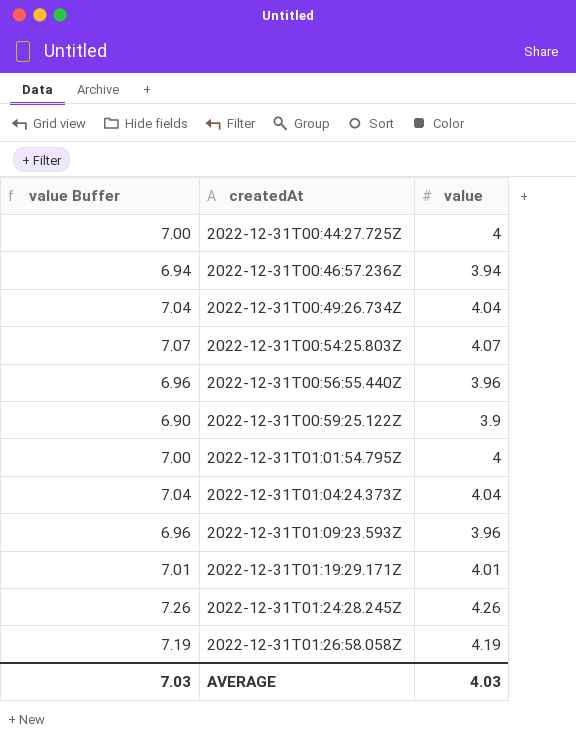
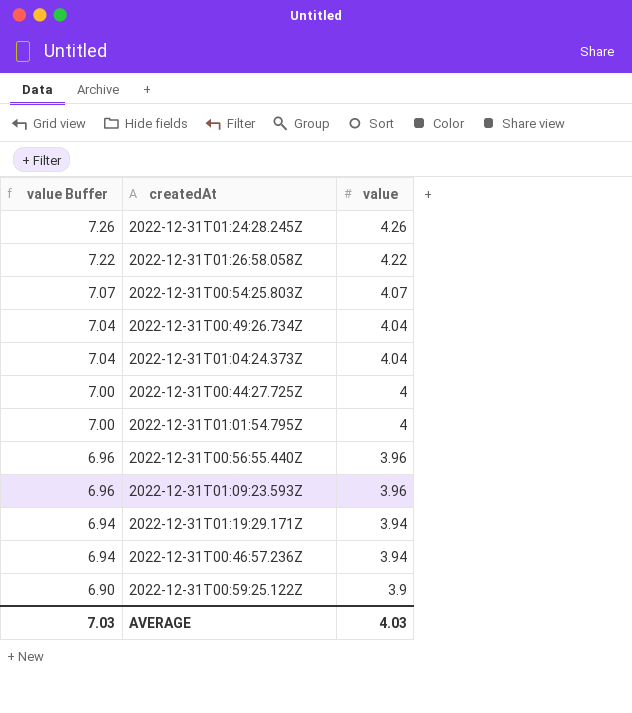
row order: createdAt ascending -> value Buffer descending
2022-12-31T01:26:58.058Z | value Buffer: 7.19 -> 7.22
2022-12-31T01:26:58.058Z | value: 4.19 -> 4.22
2022-12-31T01:19:29.171Z | value Buffer: 7.01 -> 6.94
2022-12-31T01:19:29.171Z | value: 4.01 -> 3.94

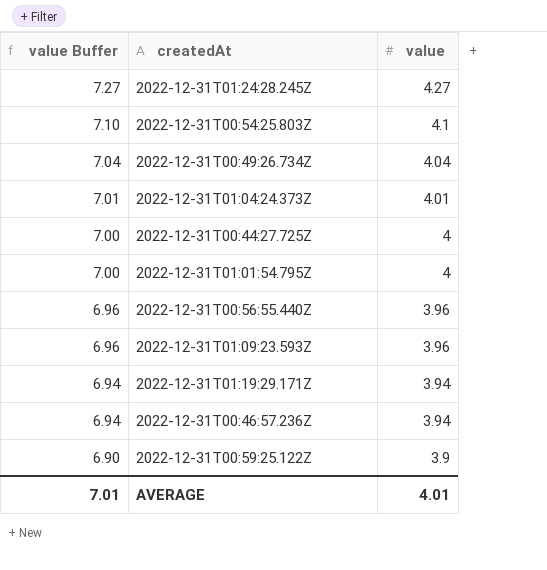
row 2022-12-31T01:26:58.058Z: 7.22 | 4.22 -> none
2022-12-31T01:24:28.245Z | value Buffer: 7.26 -> 7.27
2022-12-31T01:24:28.245Z | value: 4.26 -> 4.27
2022-12-31T00:54:25.803Z | value Buffer: 7.07 -> 7.10
2022-12-31T00:54:25.803Z | value: 4.07 -> 4.1
2022-12-31T01:04:24.373Z | value Buffer: 7.04 -> 7.01
2022-12-31T01:04:24.373Z | value: 4.04 -> 4.01
AVERAGE | value Buffer: 7.03 -> 7.01
AVERAGE | value: 4.03 -> 4.01

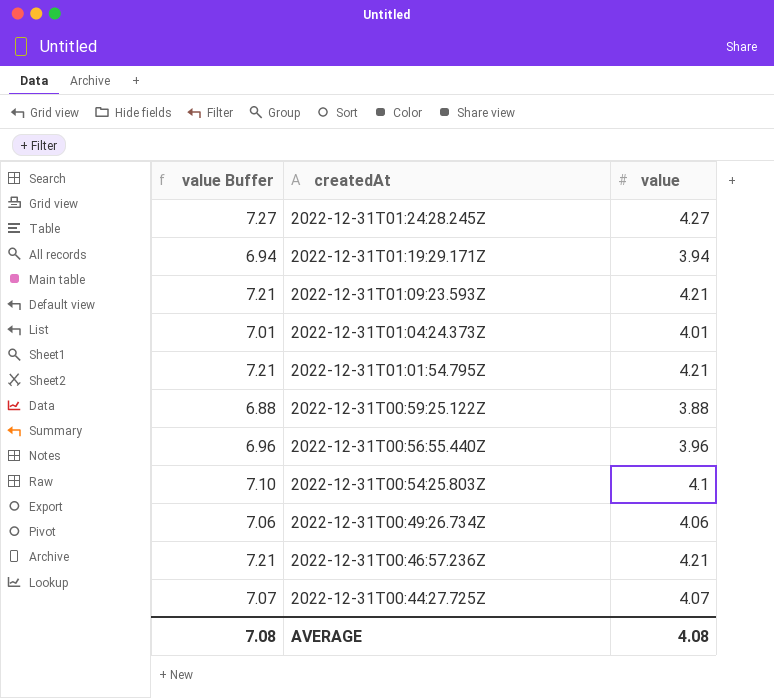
row order: value Buffer descending -> createdAt descending
2022-12-31T01:09:23.593Z | value Buffer: 6.96 -> 7.21
2022-12-31T01:09:23.593Z | value: 3.96 -> 4.21
2022-12-31T01:01:54.795Z | value Buffer: 7.00 -> 7.21
2022-12-31T01:01:54.795Z | value: 4 -> 4.21
2022-12-31T00:59:25.122Z | value Buffer: 6.90 -> 6.88
2022-12-31T00:59:25.122Z | value: 3.9 -> 3.88
2022-12-31T00:49:26.734Z | value Buffer: 7.04 -> 7.06
2022-12-31T00:49:26.734Z | value: 4.04 -> 4.06
2022-12-31T00:46:57.236Z | value Buffer: 6.94 -> 7.21
2022-12-31T00:46:57.236Z | value: 3.94 -> 4.21
2022-12-31T00:44:27.725Z | value Buffer: 7.00 -> 7.07
2022-12-31T00:44:27.725Z | value: 4 -> 4.07
AVERAGE | value Buffer: 7.01 -> 7.08
AVERAGE | value: 4.01 -> 4.08

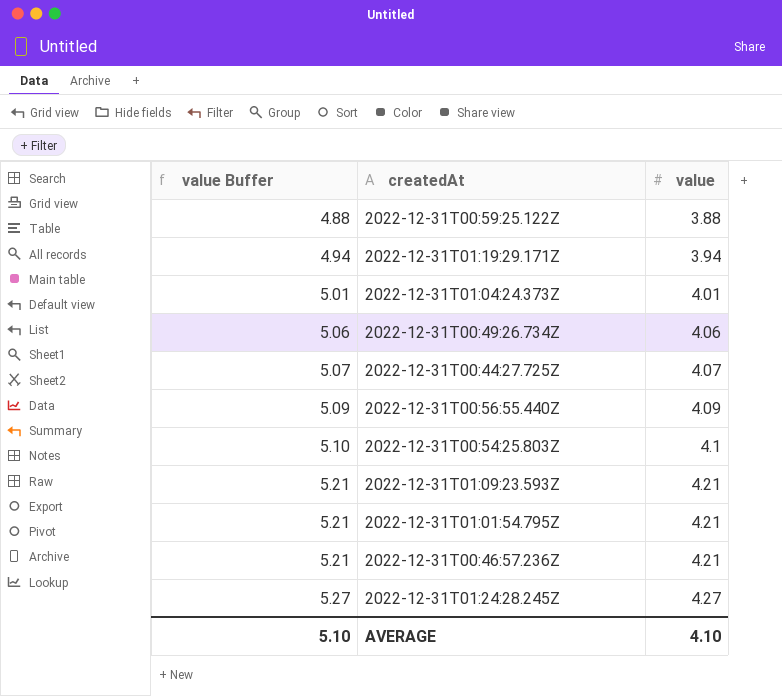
row order: createdAt descending -> value Buffer ascending
column value Buffer | formula: [value] + 3 -> [value] + 1
2022-12-31T00:56:55.440Z | value: 3.96 -> 4.09
AVERAGE | value Buffer: 7.08 -> 5.10
AVERAGE | value: 4.08 -> 4.10

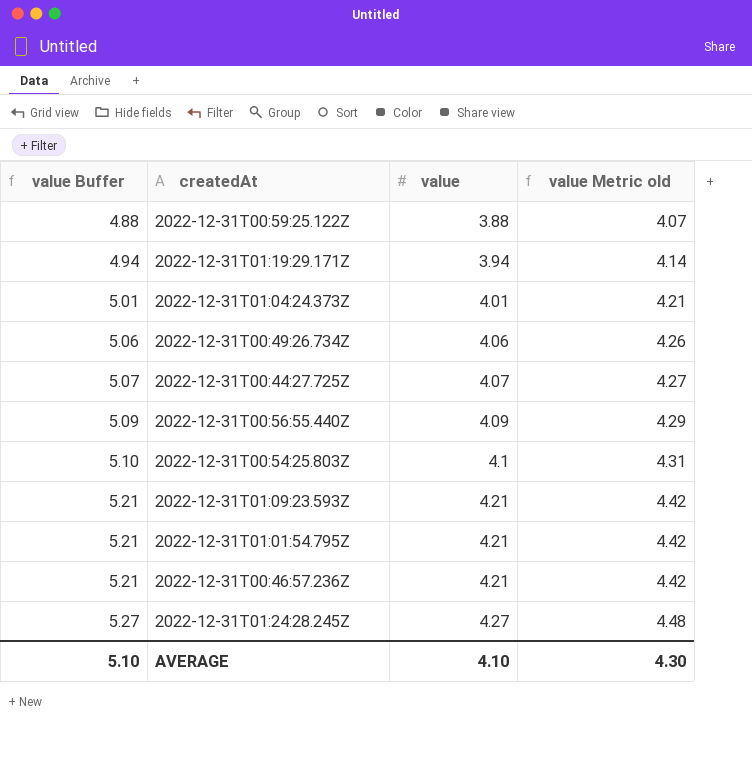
column value Metric old | formula: none -> [value] * 1.05

